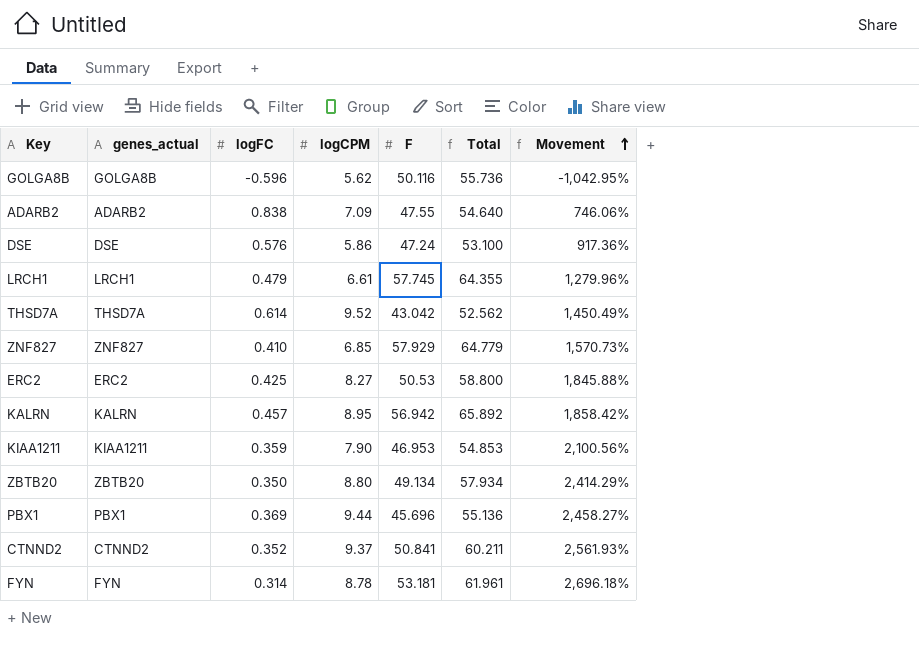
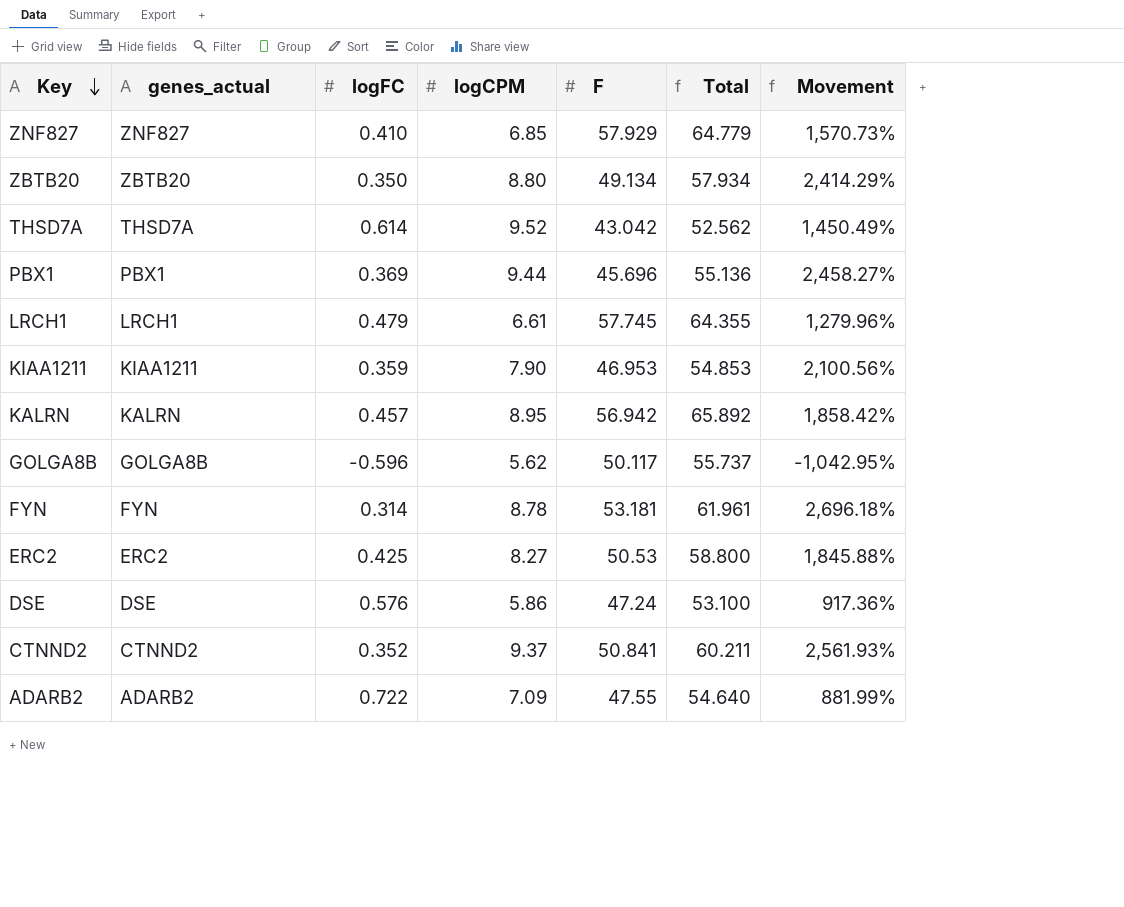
row order: Movement ascending -> Key descending
GOLGA8B | F: 50.116 -> 50.117
GOLGA8B | Total: 55.736 -> 55.737
ADARB2 | logFC: 0.838 -> 0.722
ADARB2 | Movement: 746.06% -> 881.99%

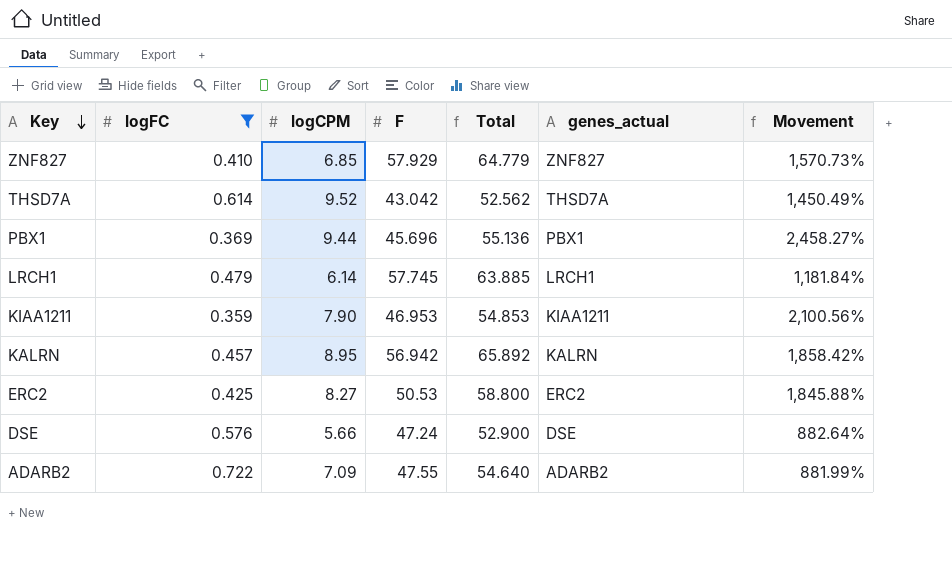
filter: none -> logFC >= 0.359
column genes_actual | position: 2 -> 6
LRCH1 | logCPM: 6.61 -> 6.14
LRCH1 | Total: 64.355 -> 63.885
LRCH1 | Movement: 1,279.96% -> 1,181.84%
DSE | logCPM: 5.86 -> 5.66
DSE | Total: 53.100 -> 52.900
DSE | Movement: 917.36% -> 882.64%

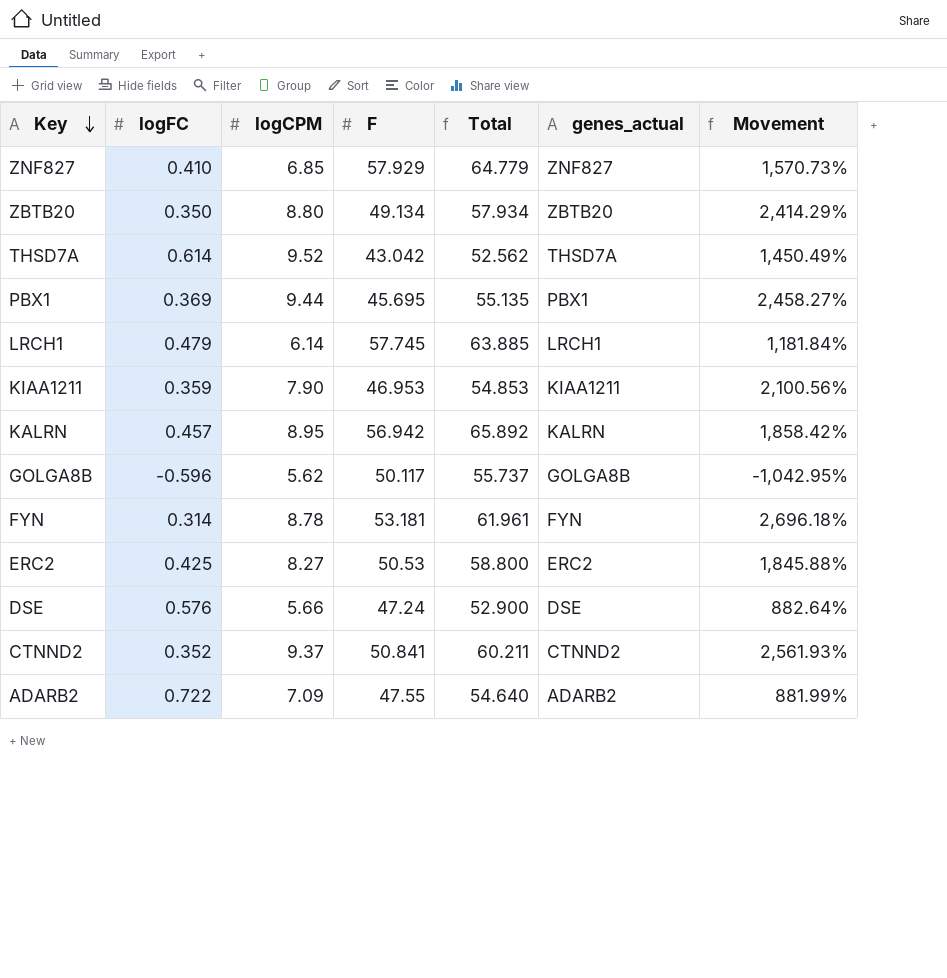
filter: logFC >= 0.359 -> none
PBX1 | F: 45.696 -> 45.695
PBX1 | Total: 55.136 -> 55.135

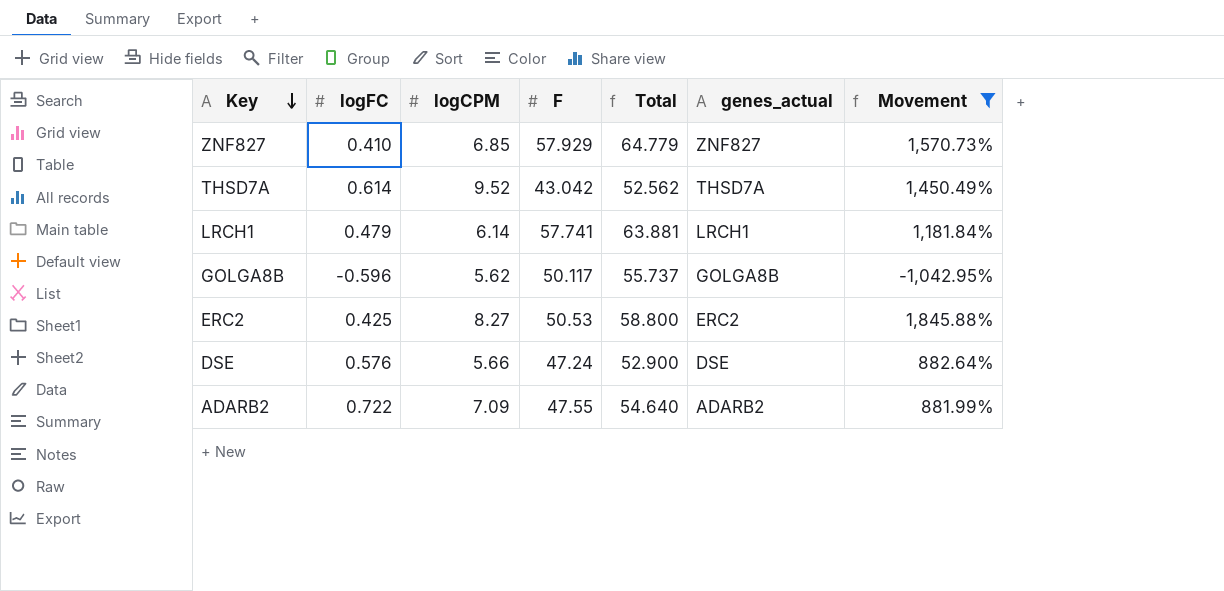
filter: none -> Movement <= 1,845.88%
LRCH1 | F: 57.745 -> 57.741
LRCH1 | Total: 63.885 -> 63.881

